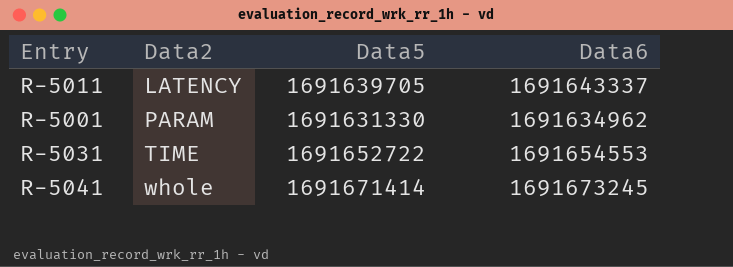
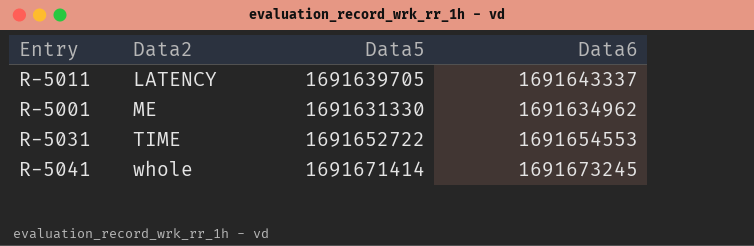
R-5001 | Data2: PARAM -> ME

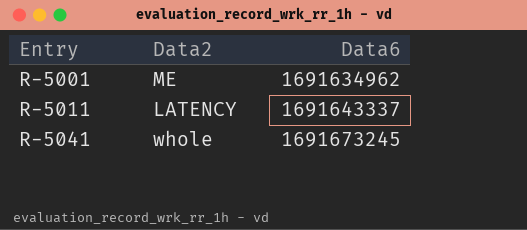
row order: Data2 ascending -> Entry ascending
column Data5 | position: 3 -> none
row R-5031: TIME | 1691652722 | 1691654553 -> none

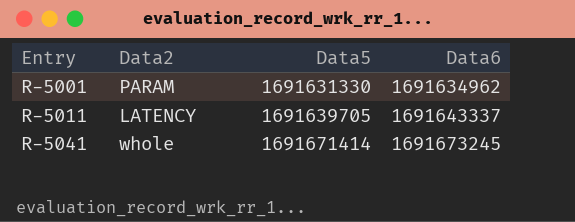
column Data5 | position: none -> 3
R-5001 | Data2: ME -> PARAM

